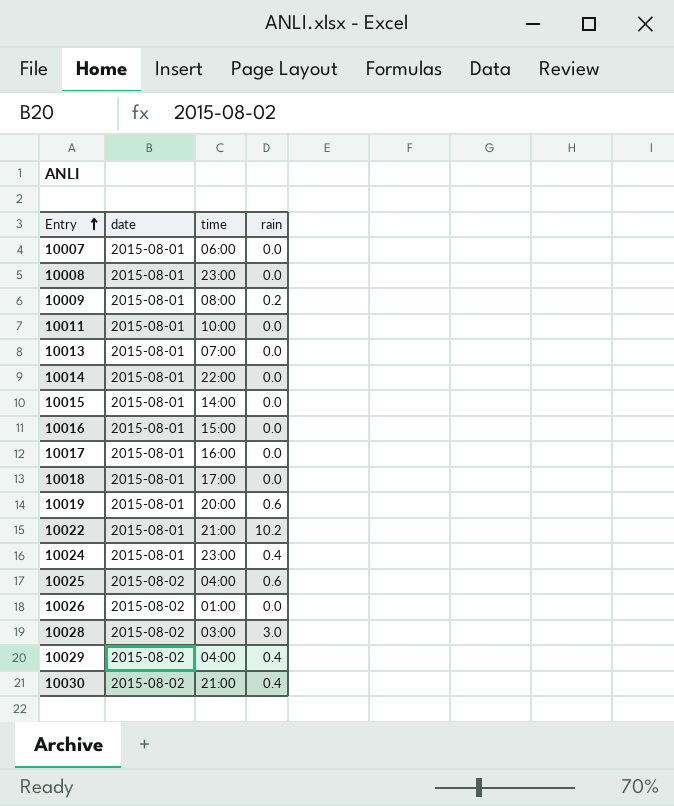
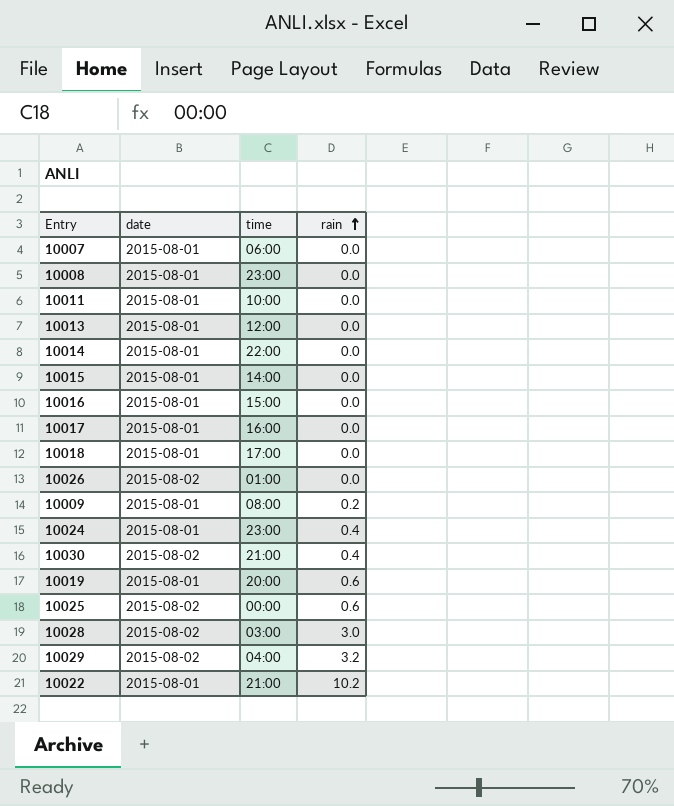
row order: Entry ascending -> rain ascending
10013 | time: 07:00 -> 12:00
10025 | time: 04:00 -> 00:00
10029 | rain: 0.4 -> 3.2

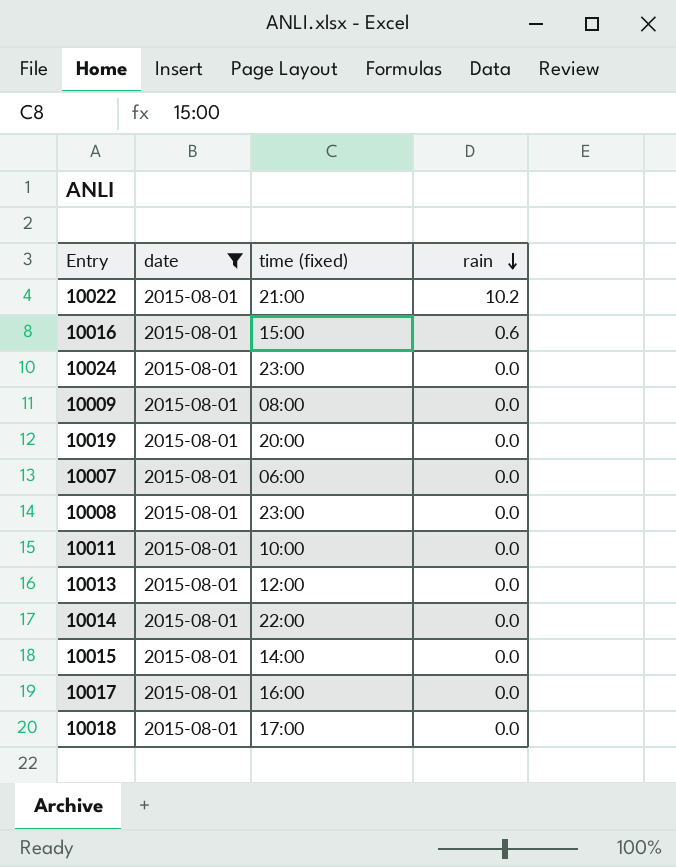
filter: none -> date = 2015-08-01
row order: rain ascending -> rain descending
column name: time -> time (fixed)
10016 | rain: 0.0 -> 0.6
10024 | rain: 0.4 -> 0.0
10009 | rain: 0.2 -> 0.0
10019 | rain: 0.6 -> 0.0

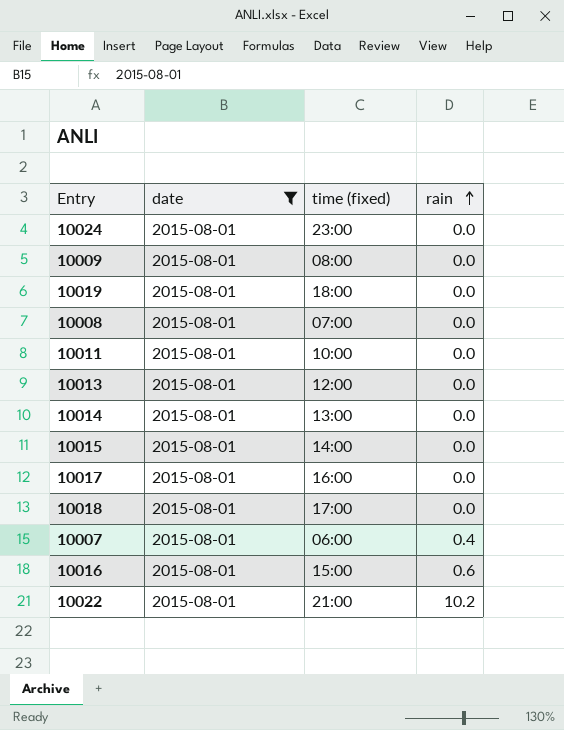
row order: rain descending -> rain ascending
10019 | time (fixed): 20:00 -> 18:00
10008 | time (fixed): 23:00 -> 07:00
10014 | time (fixed): 22:00 -> 13:00
10007 | rain: 0.0 -> 0.4

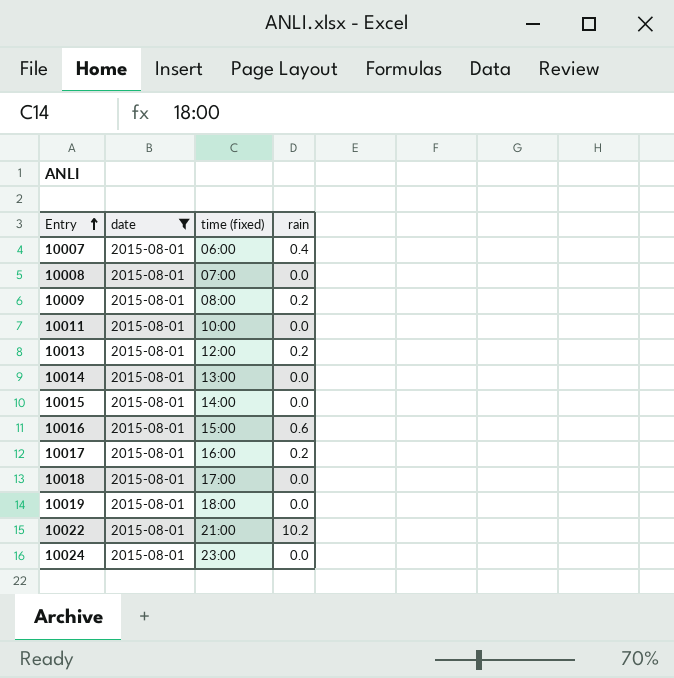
row order: rain ascending -> Entry ascending
10009 | rain: 0.0 -> 0.2
10013 | rain: 0.0 -> 0.2
10017 | rain: 0.0 -> 0.2

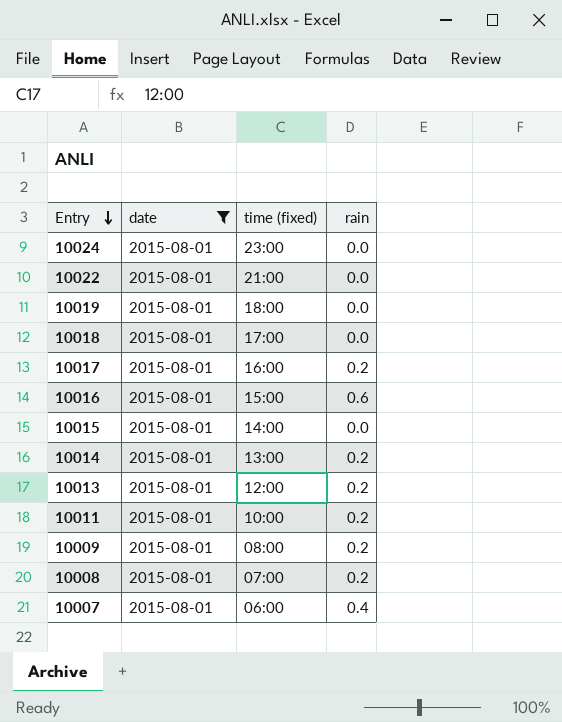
row order: Entry ascending -> Entry descending
10022 | rain: 10.2 -> 0.0
10014 | rain: 0.0 -> 0.2
10011 | rain: 0.0 -> 0.2
10008 | rain: 0.0 -> 0.2

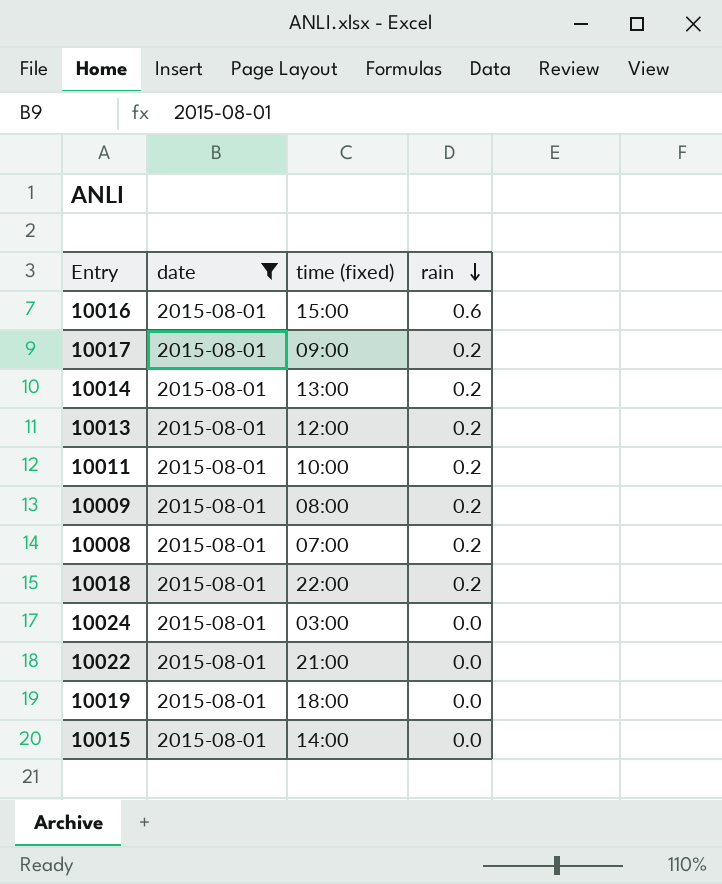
row order: Entry descending -> rain descending
row 10007: 2015-08-01 | 06:00 | 0.4 -> none
10017 | time (fixed): 16:00 -> 09:00
10018 | time (fixed): 17:00 -> 22:00
10018 | rain: 0.0 -> 0.2
10024 | time (fixed): 23:00 -> 03:00

